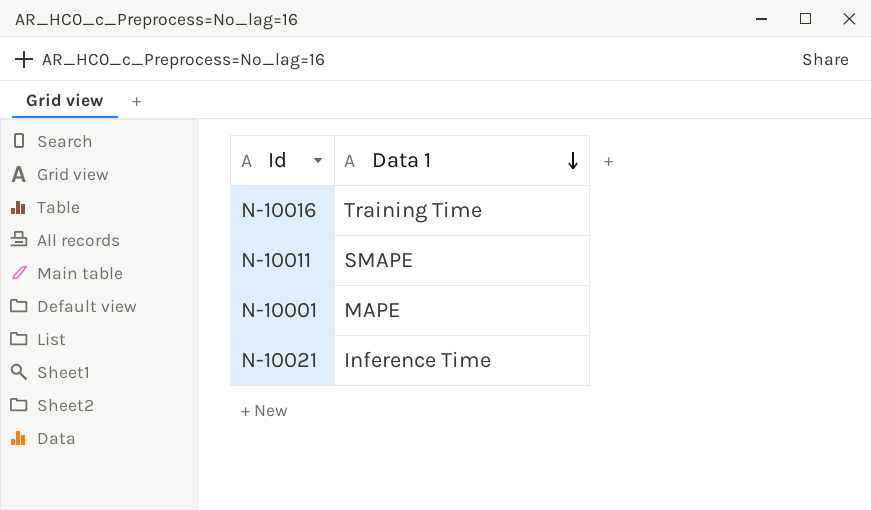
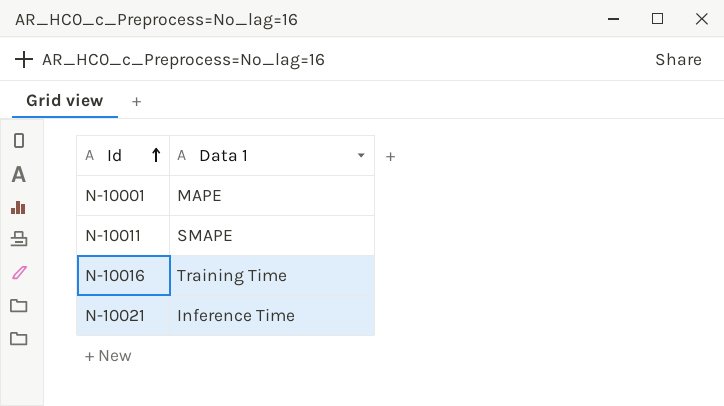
row order: Data 1 descending -> Id ascending

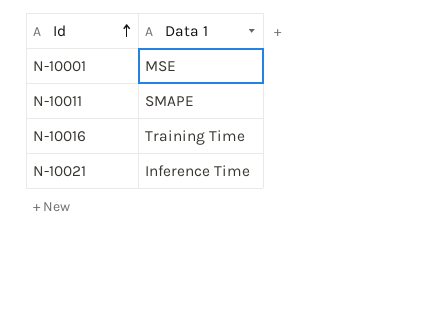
N-10001 | Data 1: MAPE -> MSE

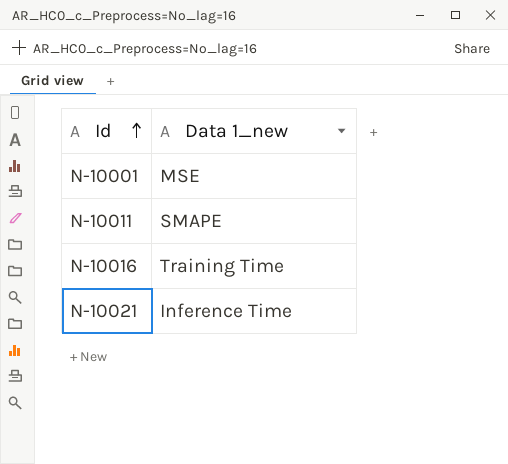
column name: Data 1 -> Data 1_new

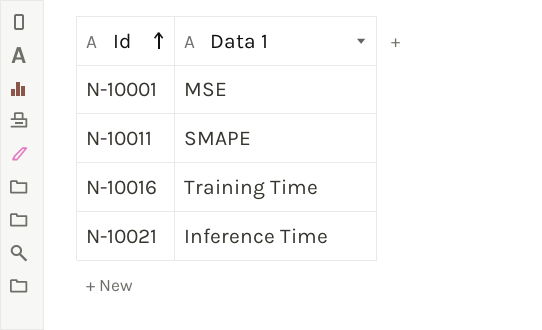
column name: Data 1_new -> Data 1

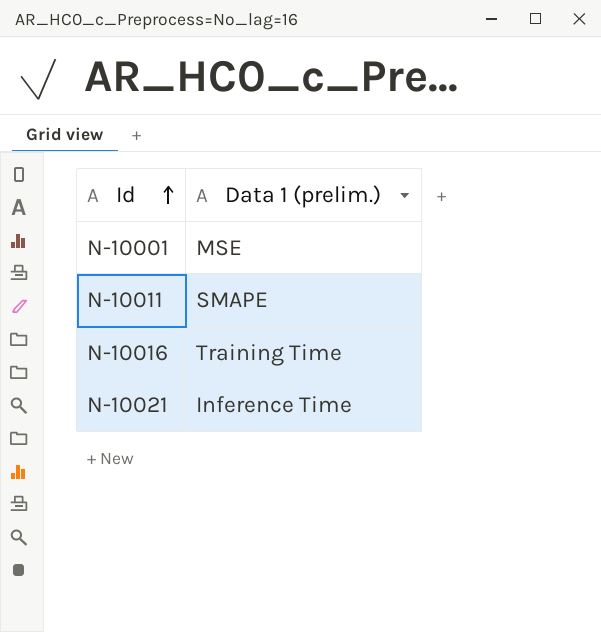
column name: Data 1 -> Data 1 (prelim.)

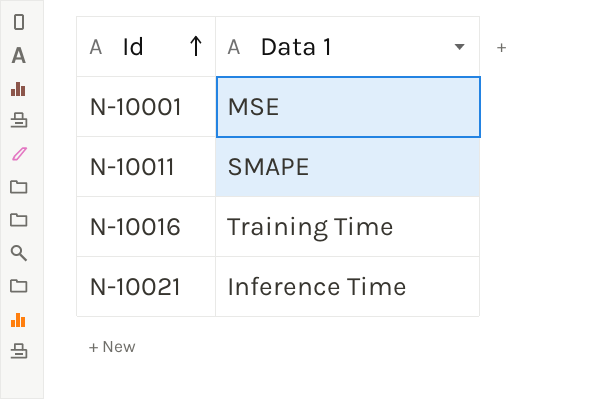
column name: Data 1 (prelim.) -> Data 1

